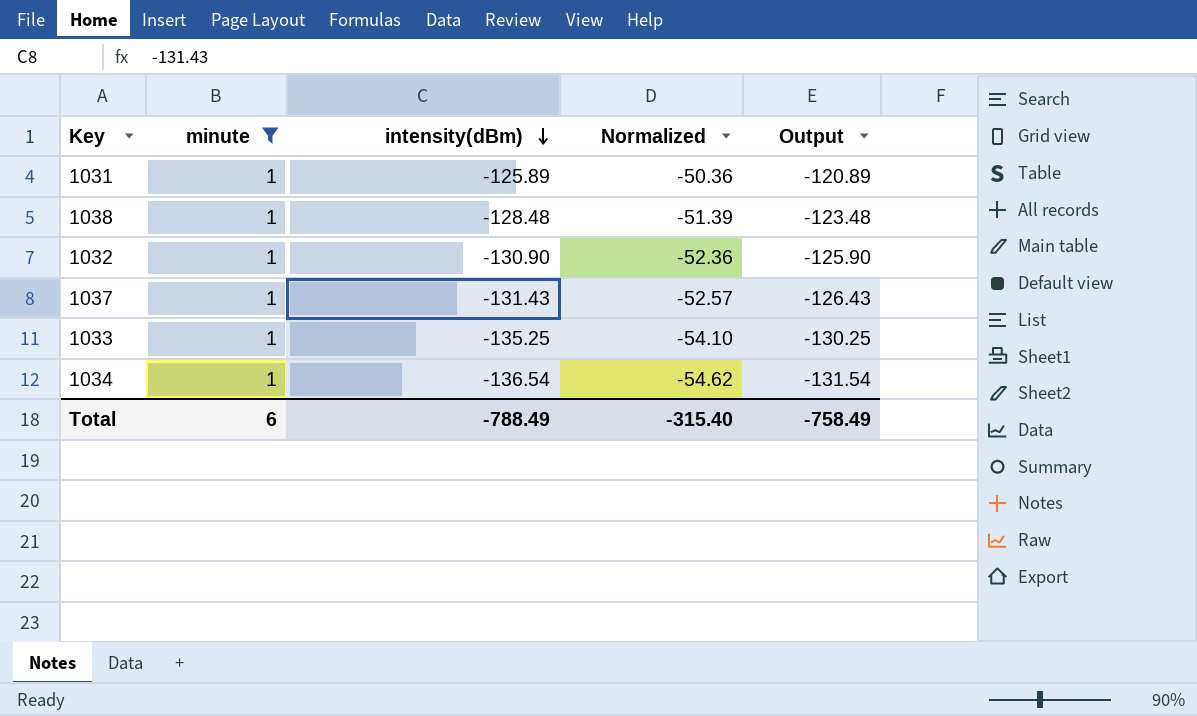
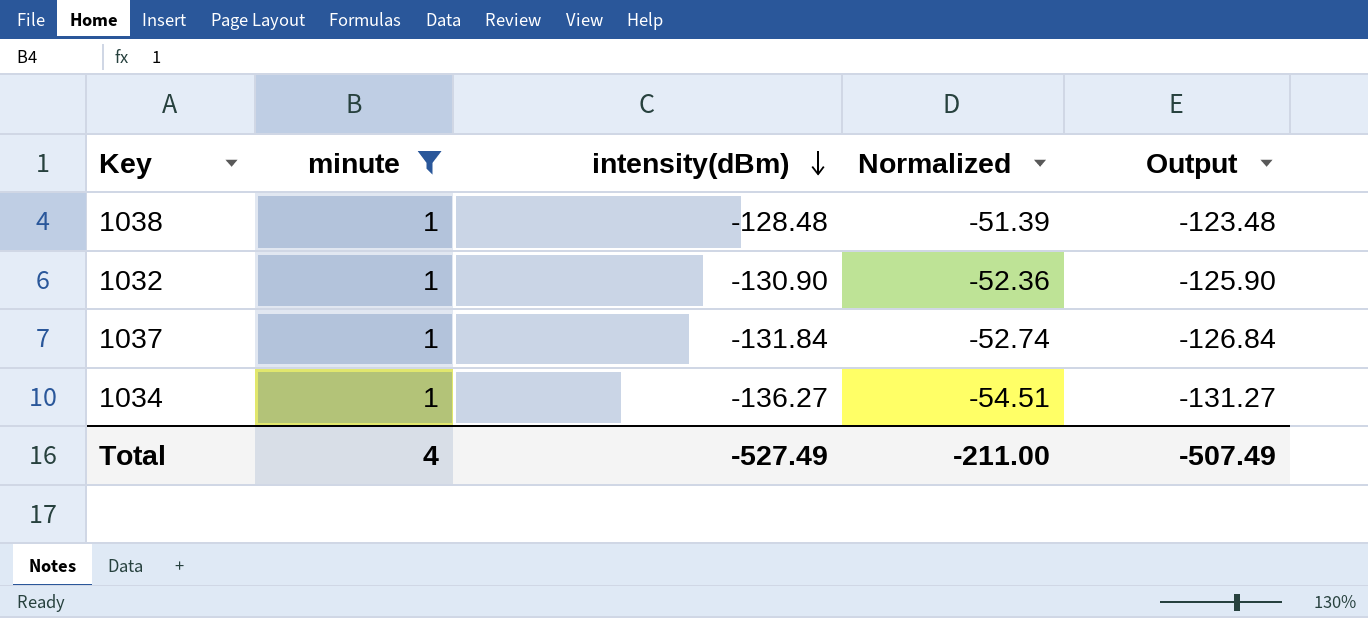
row 1031: 1 | -125.89 | -50.36 | -120.89 -> none
row 1033: 1 | -135.25 | -54.10 | -130.25 -> none
1037 | intensity(dBm): -131.43 -> -131.84
1037 | Normalized: -52.57 -> -52.74
1037 | Output: -126.43 -> -126.84
1034 | intensity(dBm): -136.54 -> -136.27
1034 | Normalized: -54.62 -> -54.51
1034 | Output: -131.54 -> -131.27
Total | minute: 6 -> 4
Total | intensity(dBm): -788.49 -> -527.49
Total | Normalized: -315.40 -> -211.00
Total | Output: -758.49 -> -507.49

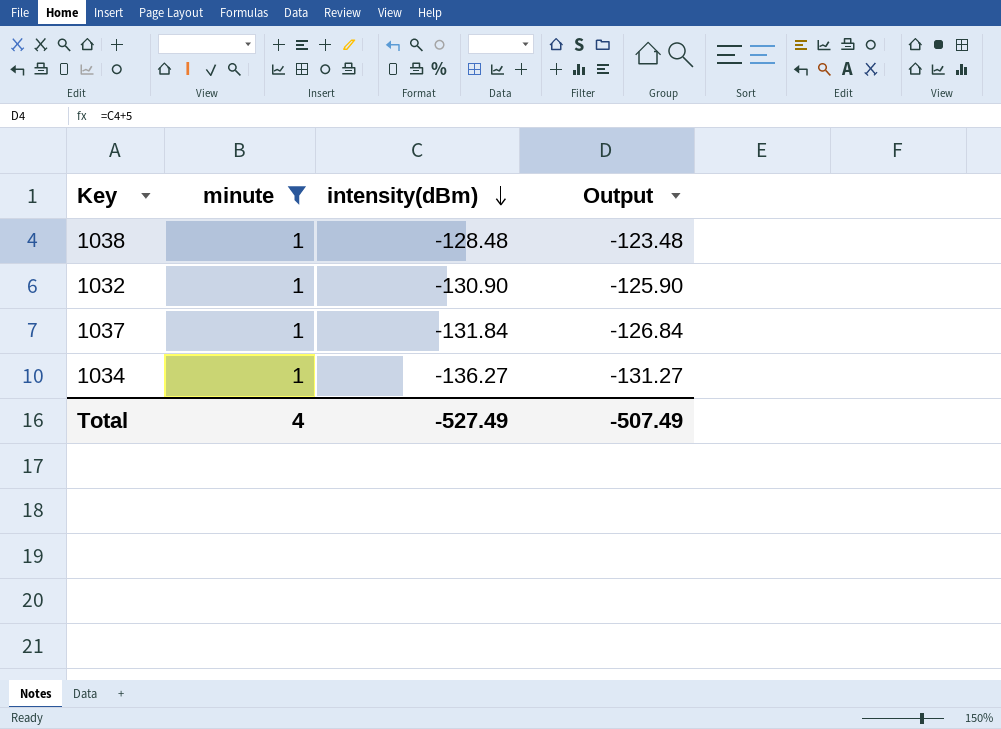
column Normalized | formula: [intensity(dBm)] * 0.4 -> none

